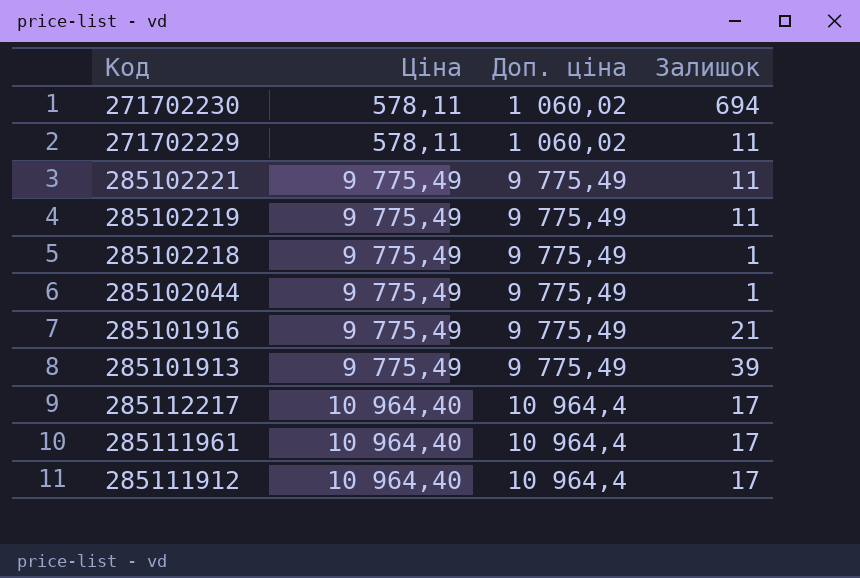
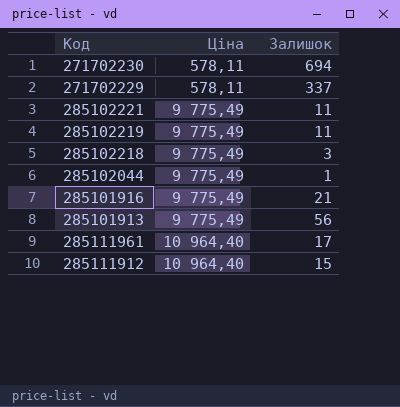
column Доп. ціна | position: 3 -> none
row 285112217: 10 964,40 | 10 964,4 | 17 -> none
271702229 | Залишок: 11 -> 337
285102218 | Залишок: 1 -> 3
285101913 | Залишок: 39 -> 56
285111912 | Залишок: 17 -> 15

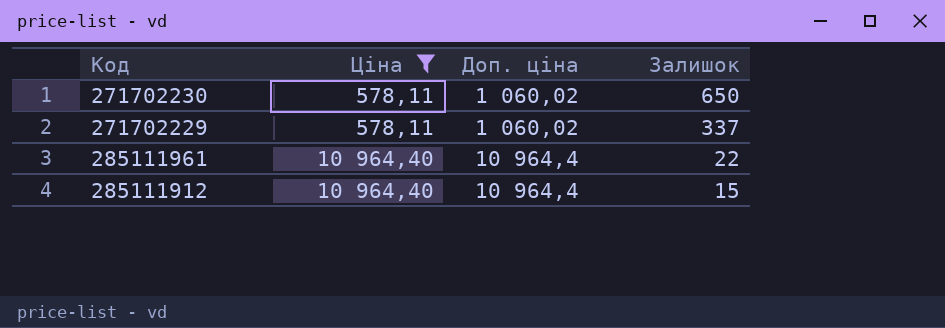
filter: none -> Ціна != 9 775,49
column Доп. ціна | position: none -> 3
271702230 | Залишок: 694 -> 650
285111961 | Залишок: 17 -> 22

